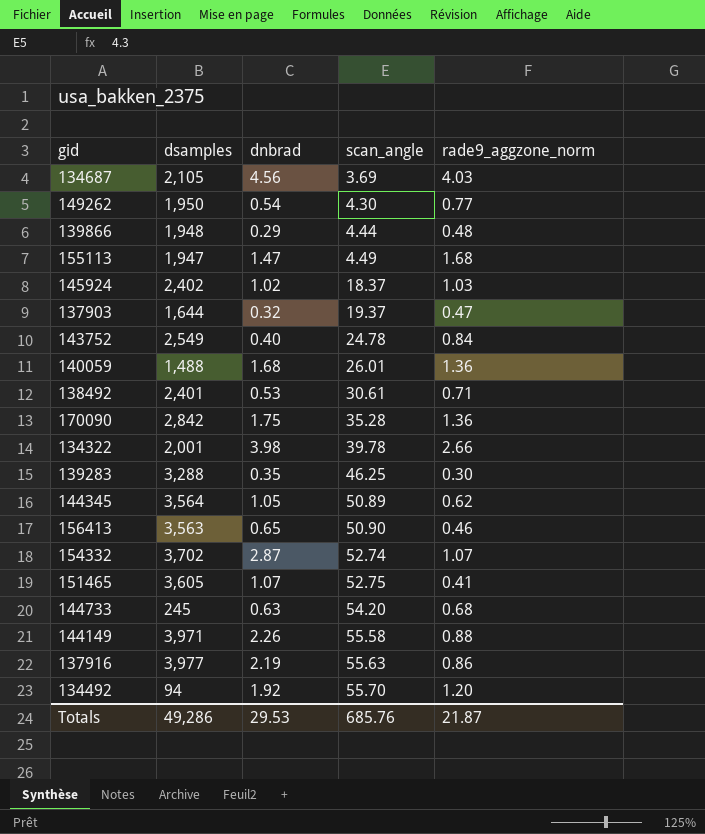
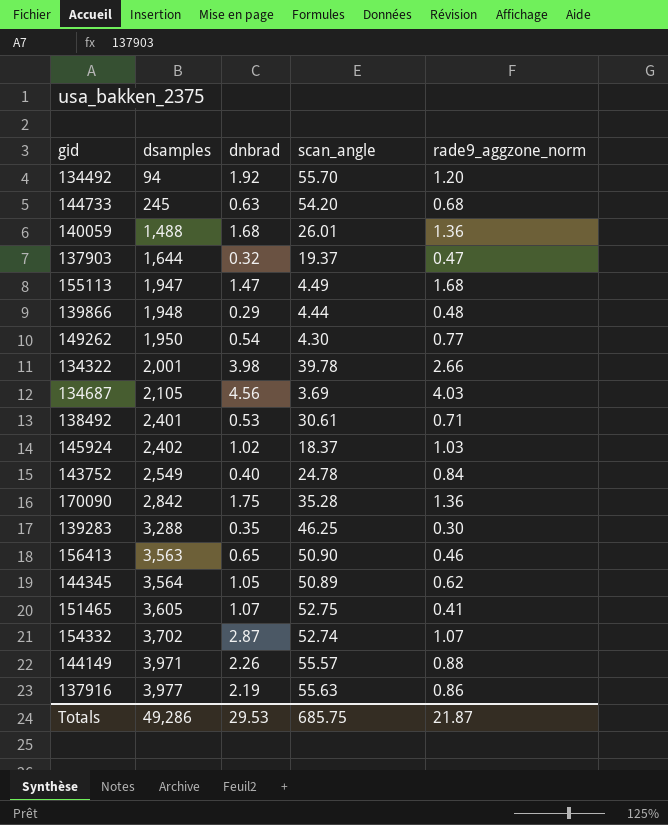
row order: scan_angle ascending -> dsamples ascending
144149 | scan_angle: 55.58 -> 55.57
Totals | scan_angle: 685.76 -> 685.75

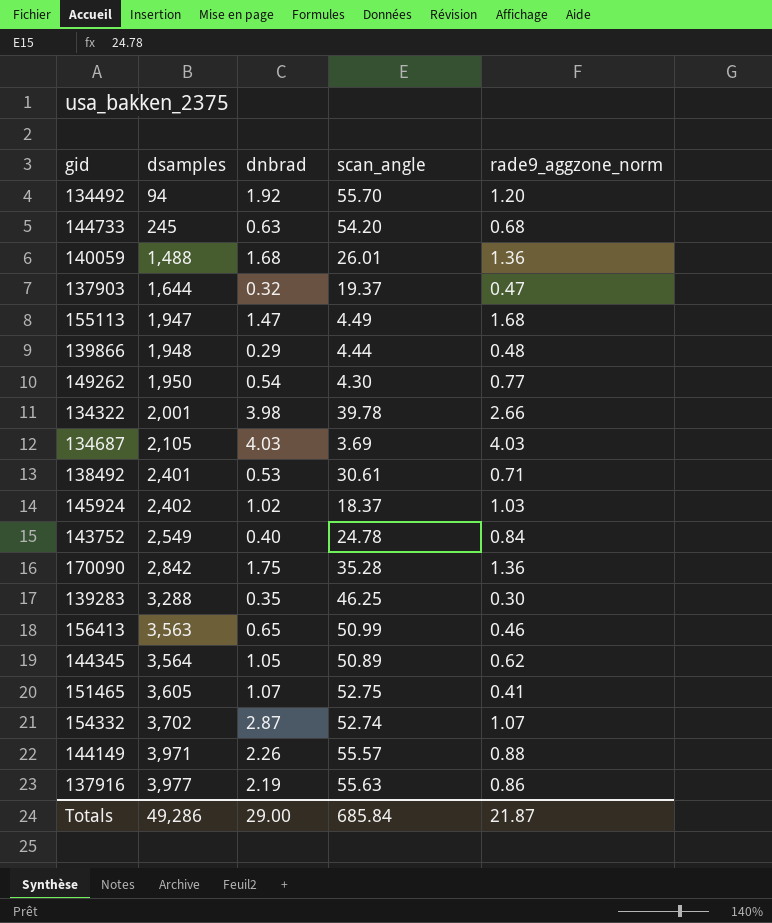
134687 | dnbrad: 4.56 -> 4.03
156413 | scan_angle: 50.90 -> 50.99
Totals | dnbrad: 29.53 -> 29.00
Totals | scan_angle: 685.75 -> 685.84

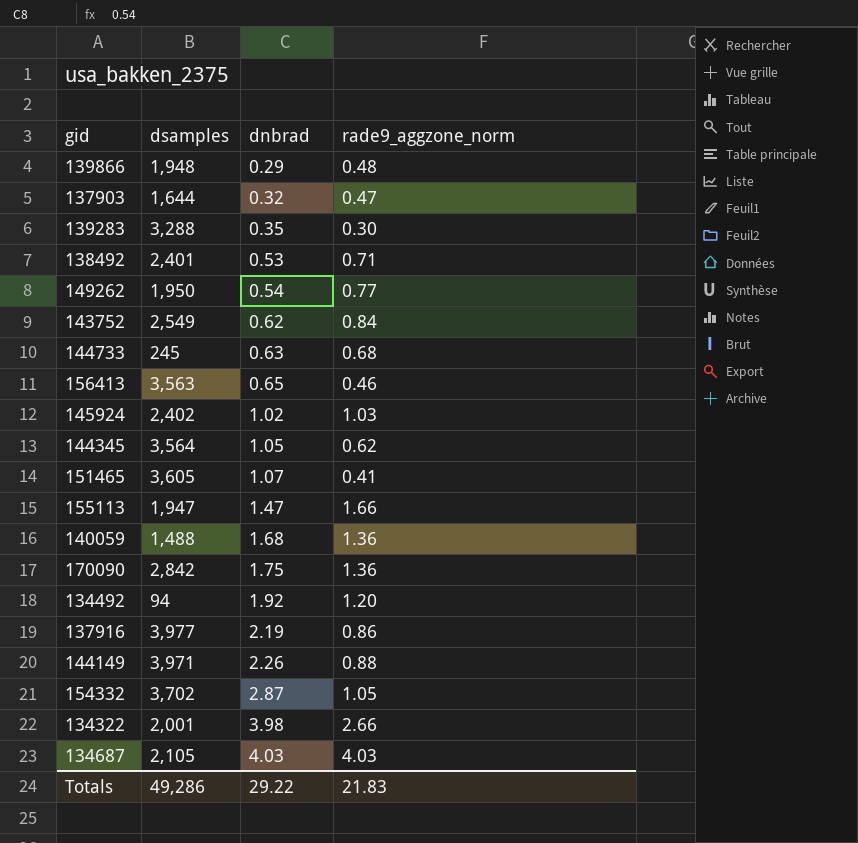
row order: dsamples ascending -> dnbrad ascending
column scan_angle | position: 4 -> none
143752 | dnbrad: 0.40 -> 0.62
155113 | rade9_aggzone_norm: 1.68 -> 1.66
154332 | rade9_aggzone_norm: 1.07 -> 1.05
Totals | dnbrad: 29.00 -> 29.22
Totals | rade9_aggzone_norm: 21.87 -> 21.83

